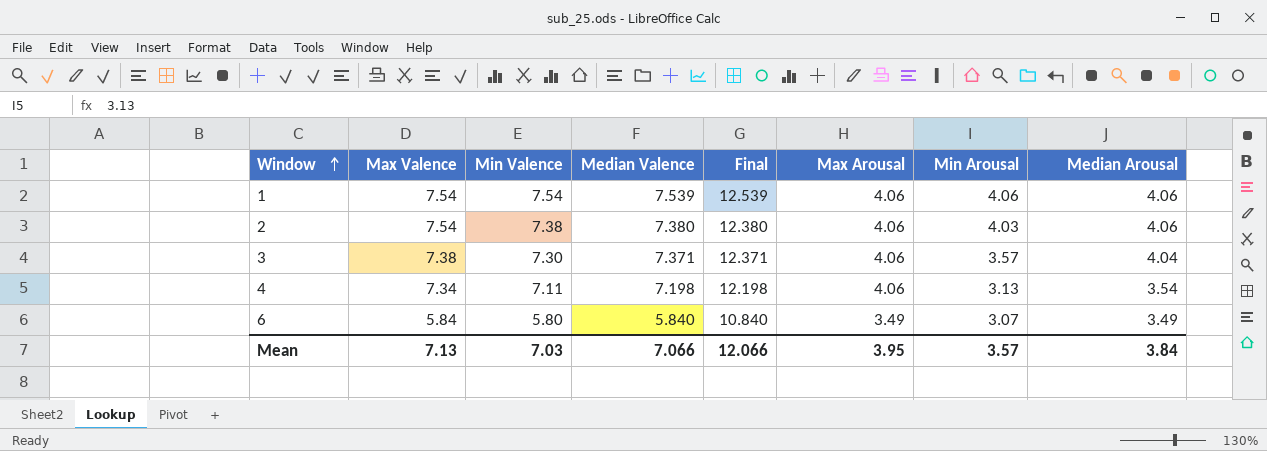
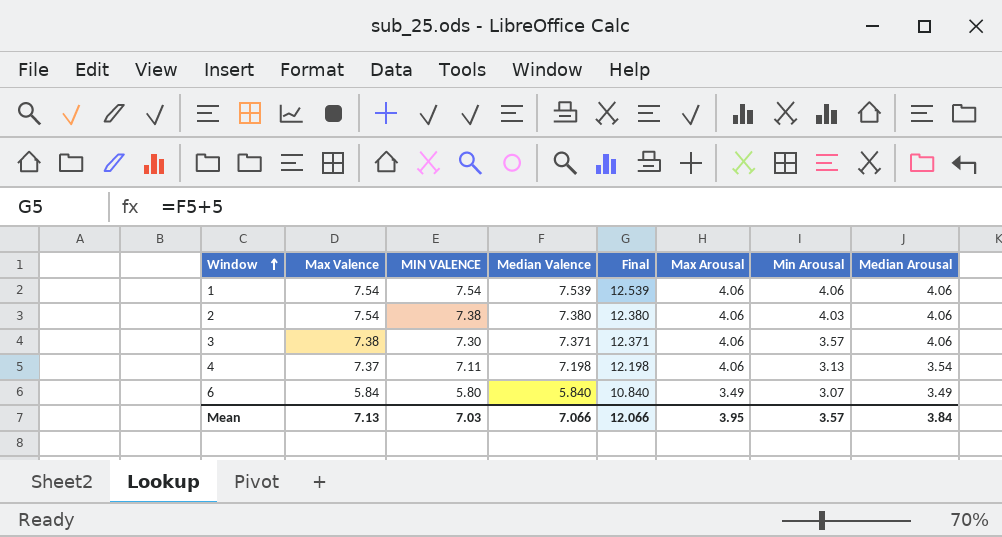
column name: Min Valence -> MIN VALENCE
3 | Median Arousal: 4.04 -> 4.06
4 | Max Valence: 7.34 -> 7.37

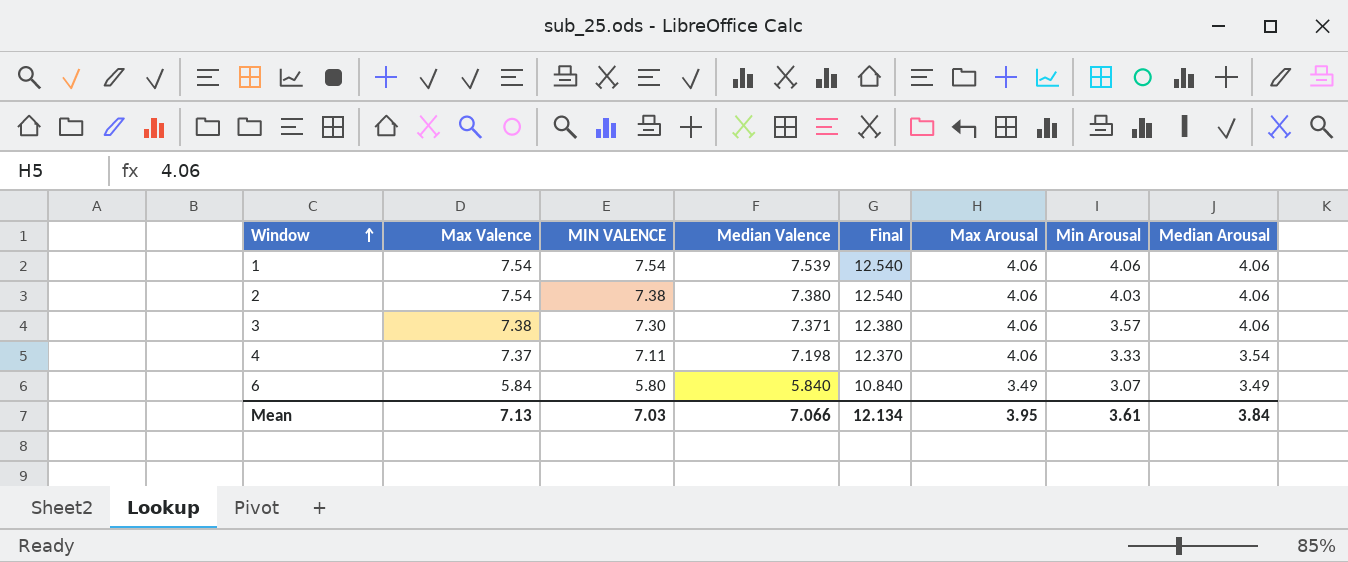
column Final | formula: [Median Valence] + 5 -> [Max Valence] + 5
4 | Min Arousal: 3.13 -> 3.33
Mean | Final: 12.066 -> 12.134
Mean | Min Arousal: 3.57 -> 3.61

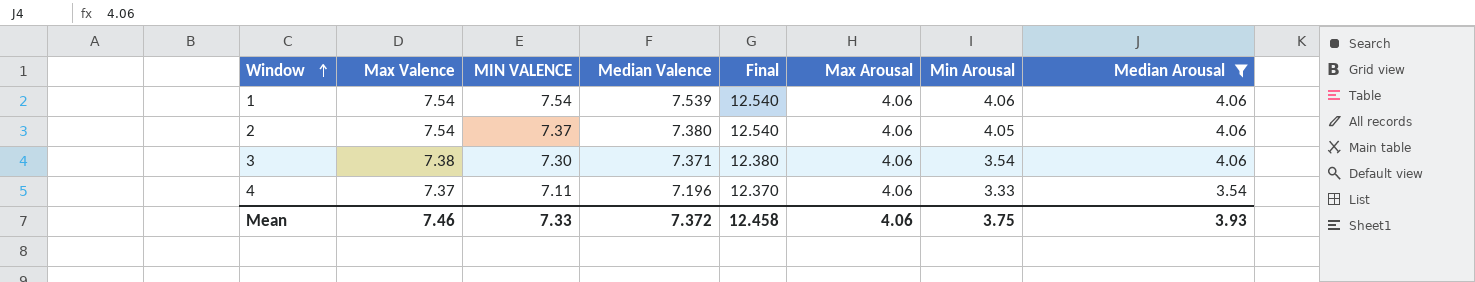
filter: none -> Median Arousal != 3.49
2 | MIN VALENCE: 7.38 -> 7.37
2 | Min Arousal: 4.03 -> 4.05
3 | Min Arousal: 3.57 -> 3.54
4 | Median Valence: 7.198 -> 7.196
Mean | Max Valence: 7.13 -> 7.46
Mean | MIN VALENCE: 7.03 -> 7.33
Mean | Median Valence: 7.066 -> 7.372
Mean | Final: 12.134 -> 12.458
Mean | Max Arousal: 3.95 -> 4.06
Mean | Min Arousal: 3.61 -> 3.75
Mean | Median Arousal: 3.84 -> 3.93

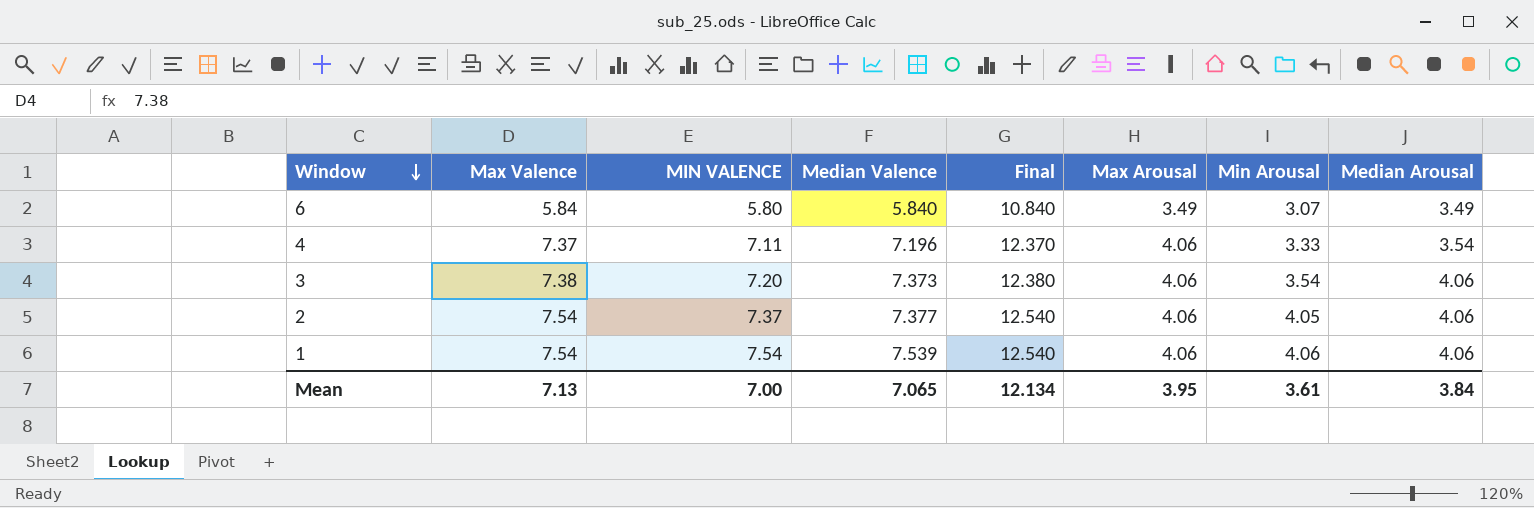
filter: Median Arousal != 3.49 -> none
row order: Window ascending -> Window descending
3 | MIN VALENCE: 7.30 -> 7.20
3 | Median Valence: 7.371 -> 7.373
2 | Median Valence: 7.380 -> 7.377
Mean | Max Valence: 7.46 -> 7.13
Mean | MIN VALENCE: 7.33 -> 7.00
Mean | Median Valence: 7.372 -> 7.065
Mean | Final: 12.458 -> 12.134
Mean | Max Arousal: 4.06 -> 3.95
Mean | Min Arousal: 3.75 -> 3.61
Mean | Median Arousal: 3.93 -> 3.84

